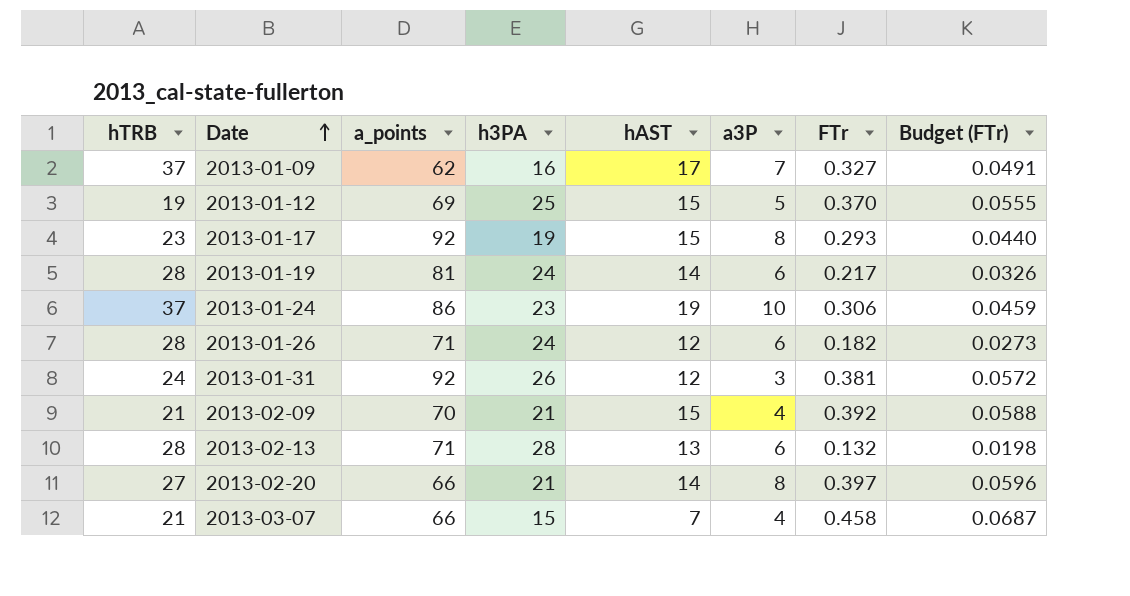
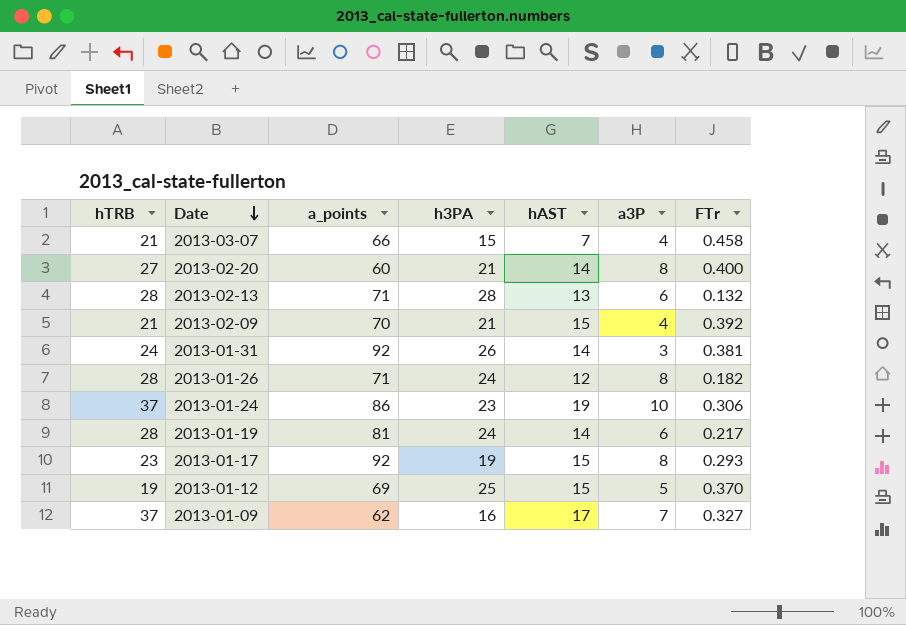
row order: Date ascending -> Date descending
column Budget (FTr) | formula: [FTr] * 0.15 -> none
2013-02-20 | a_points: 66 -> 60
2013-02-20 | FTr: 0.397 -> 0.400
2013-01-31 | hAST: 12 -> 14
2013-01-26 | a3P: 6 -> 8

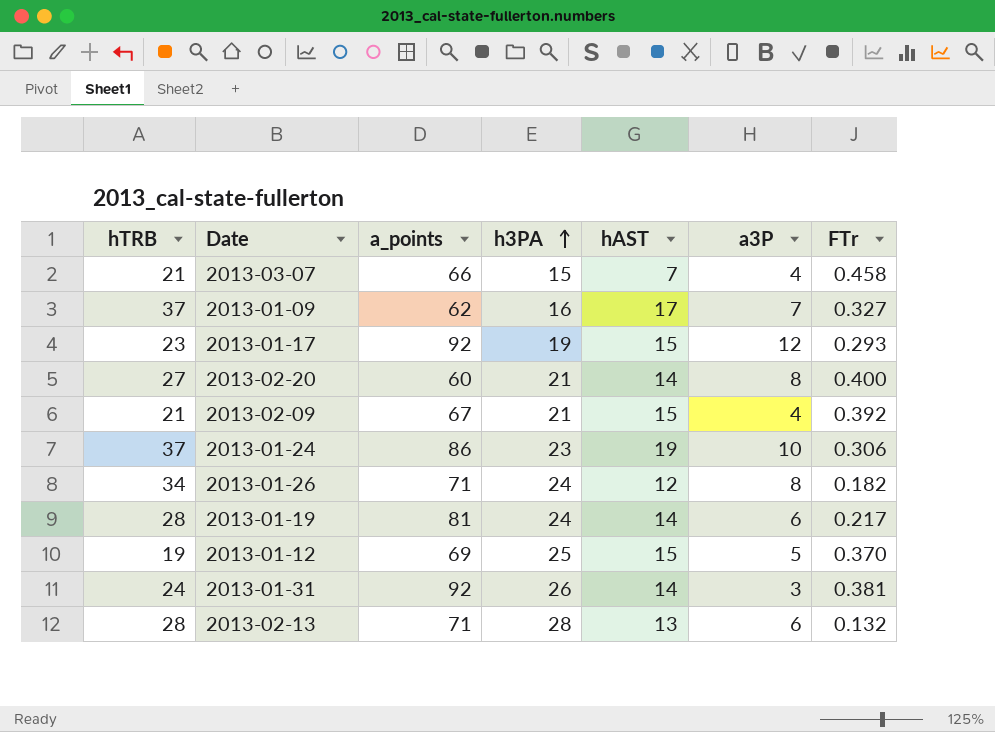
row order: Date descending -> h3PA ascending
2013-01-17 | a3P: 8 -> 12
2013-02-09 | a_points: 70 -> 67
2013-01-26 | hTRB: 28 -> 34

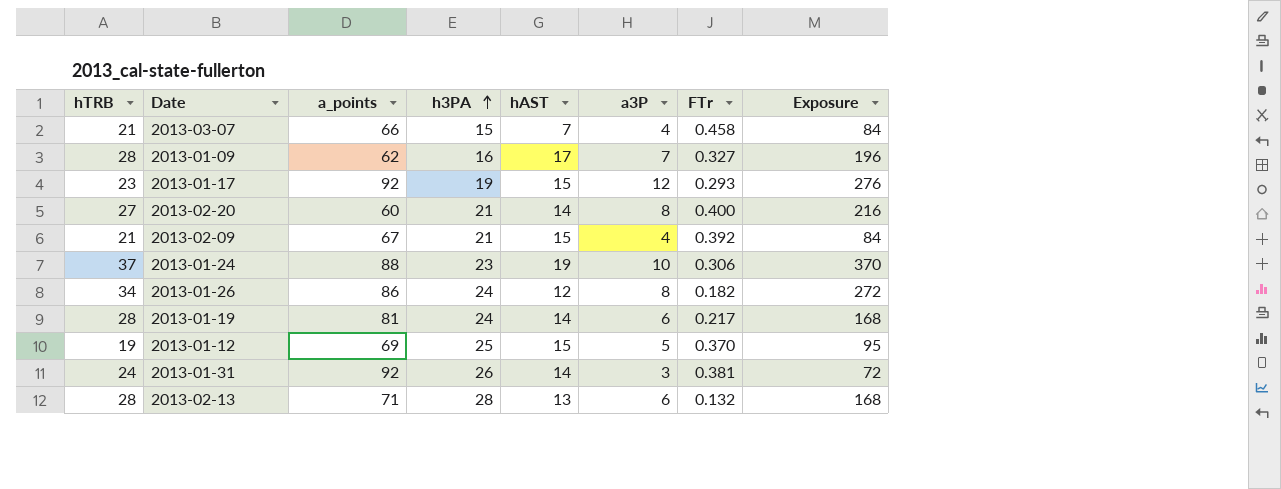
column Exposure | formula: none -> [hTRB] * [a3P]
2013-01-09 | hTRB: 37 -> 28
2013-01-24 | a_points: 86 -> 88
2013-01-26 | a_points: 71 -> 86

